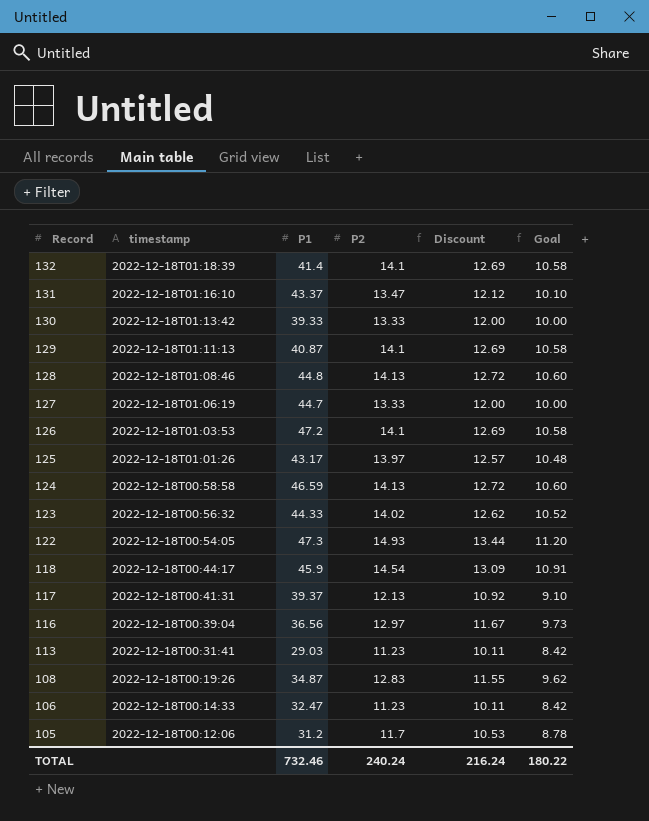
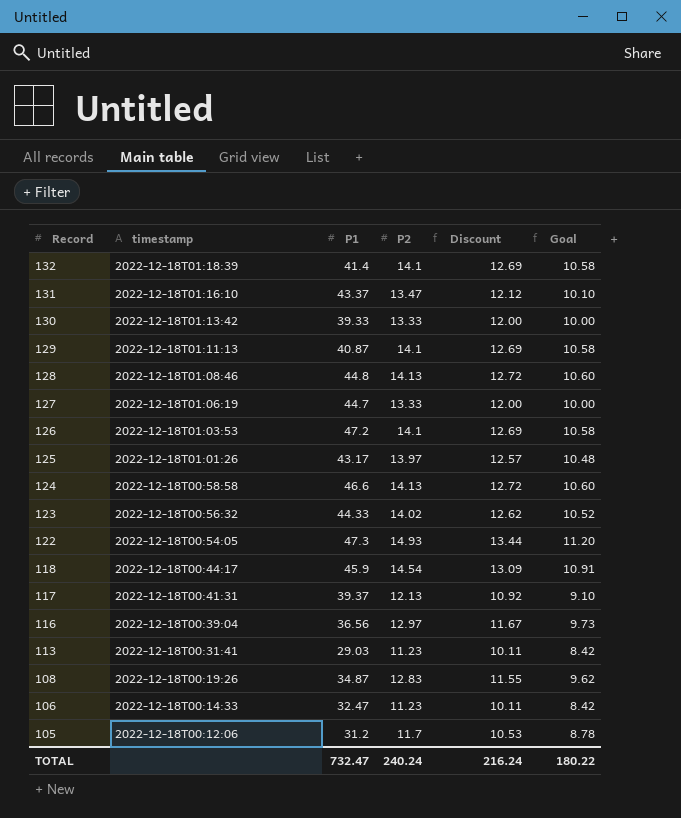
124 | P1: 46.59 -> 46.6
TOTAL | P1: 732.46 -> 732.47

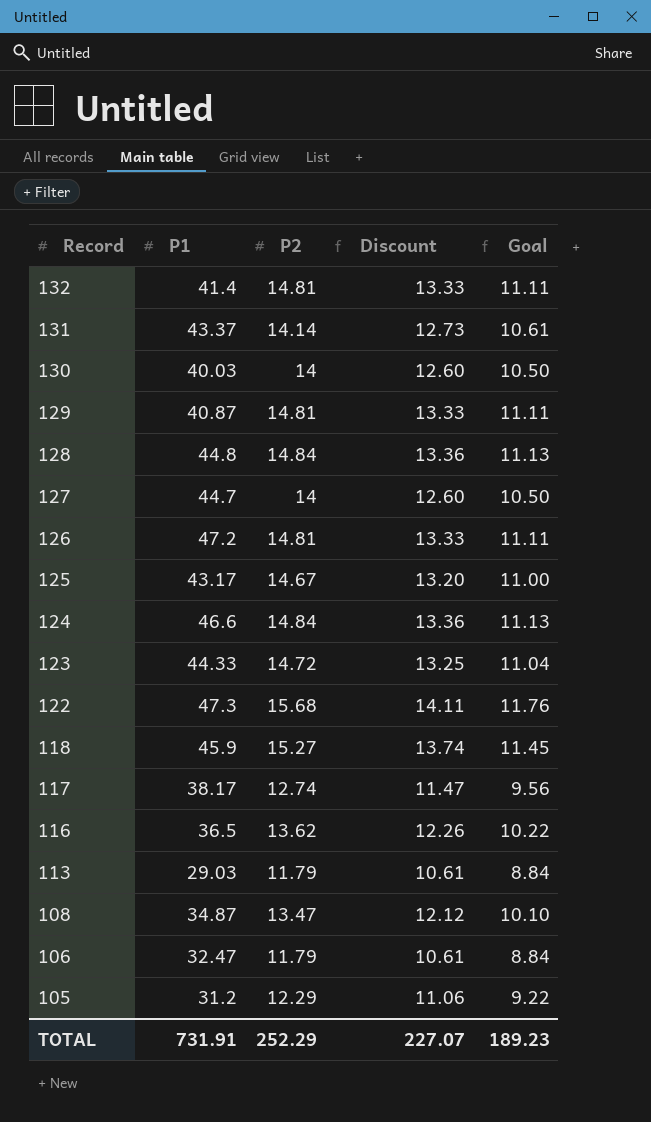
column timestamp | position: 2 -> none
132 | P2: 14.1 -> 14.81
132 | Discount: 12.69 -> 13.33
132 | Goal: 10.58 -> 11.11
131 | P2: 13.47 -> 14.14
131 | Discount: 12.12 -> 12.73
131 | Goal: 10.10 -> 10.61
130 | P1: 39.33 -> 40.03
130 | P2: 13.33 -> 14
130 | Discount: 12.00 -> 12.60
130 | Goal: 10.00 -> 10.50
129 | P2: 14.1 -> 14.81
129 | Discount: 12.69 -> 13.33
129 | Goal: 10.58 -> 11.11
128 | P2: 14.13 -> 14.84
128 | Discount: 12.72 -> 13.36
128 | Goal: 10.60 -> 11.13
127 | P2: 13.33 -> 14
127 | Discount: 12.00 -> 12.60
127 | Goal: 10.00 -> 10.50
126 | P2: 14.1 -> 14.81
126 | Discount: 12.69 -> 13.33
126 | Goal: 10.58 -> 11.11
125 | P2: 13.97 -> 14.67
125 | Discount: 12.57 -> 13.20
125 | Goal: 10.48 -> 11.00
124 | P2: 14.13 -> 14.84
124 | Discount: 12.72 -> 13.36
124 | Goal: 10.60 -> 11.13
123 | P2: 14.02 -> 14.72
123 | Discount: 12.62 -> 13.25
123 | Goal: 10.52 -> 11.04
122 | P2: 14.93 -> 15.68
122 | Discount: 13.44 -> 14.11
122 | Goal: 11.20 -> 11.76
118 | P2: 14.54 -> 15.27
118 | Discount: 13.09 -> 13.74
118 | Goal: 10.91 -> 11.45
117 | P1: 39.37 -> 38.17
117 | P2: 12.13 -> 12.74
117 | Discount: 10.92 -> 11.47
117 | Goal: 9.10 -> 9.56
116 | P1: 36.56 -> 36.5
116 | P2: 12.97 -> 13.62
116 | Discount: 11.67 -> 12.26
116 | Goal: 9.73 -> 10.22
113 | P2: 11.23 -> 11.79
113 | Discount: 10.11 -> 10.61
113 | Goal: 8.42 -> 8.84
108 | P2: 12.83 -> 13.47
108 | Discount: 11.55 -> 12.12
108 | Goal: 9.62 -> 10.10
106 | P2: 11.23 -> 11.79
106 | Discount: 10.11 -> 10.61
106 | Goal: 8.42 -> 8.84
105 | P2: 11.7 -> 12.29
105 | Discount: 10.53 -> 11.06
105 | Goal: 8.78 -> 9.22
TOTAL | P1: 732.47 -> 731.91
TOTAL | P2: 240.24 -> 252.29
TOTAL | Discount: 216.24 -> 227.07
TOTAL | Goal: 180.22 -> 189.23

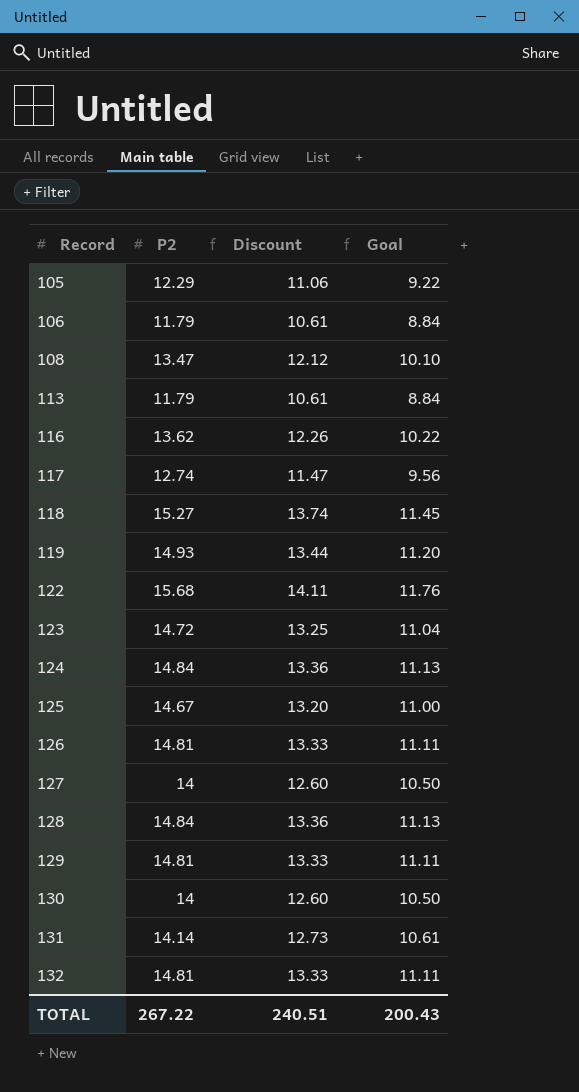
row order: Record descending -> Record ascending
column P1 | position: 2 -> none
row 119: none -> 14.93 | 13.44 | 11.20
TOTAL | P2: 252.29 -> 267.22
TOTAL | Discount: 227.07 -> 240.51
TOTAL | Goal: 189.23 -> 200.43

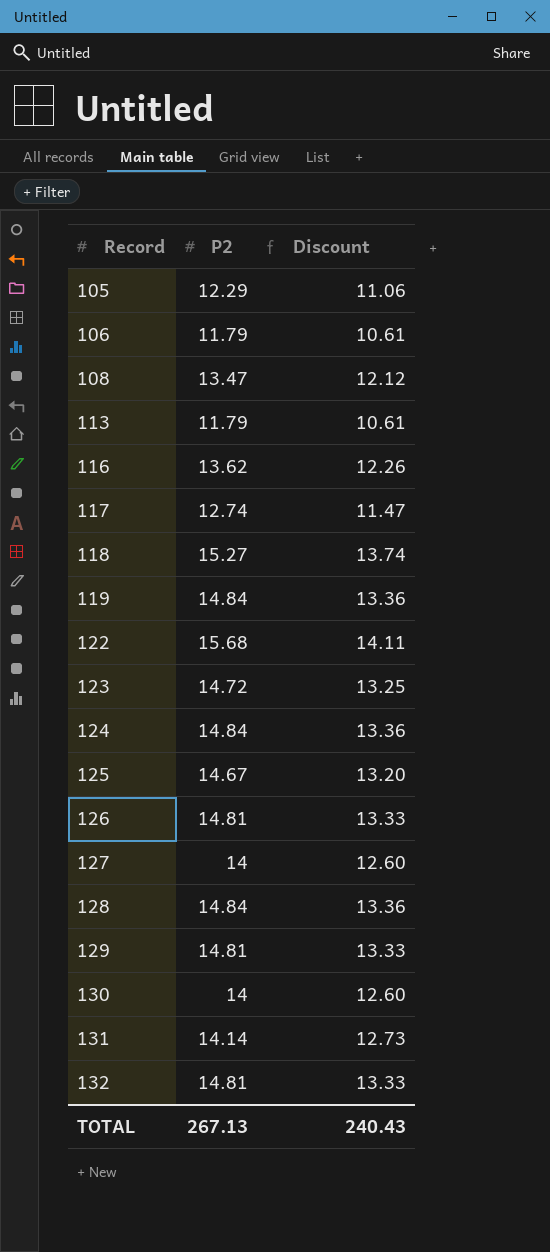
column Goal | formula: [P2] * 0.75 -> none
119 | P2: 14.93 -> 14.84
119 | Discount: 13.44 -> 13.36
TOTAL | P2: 267.22 -> 267.13
TOTAL | Discount: 240.51 -> 240.43

